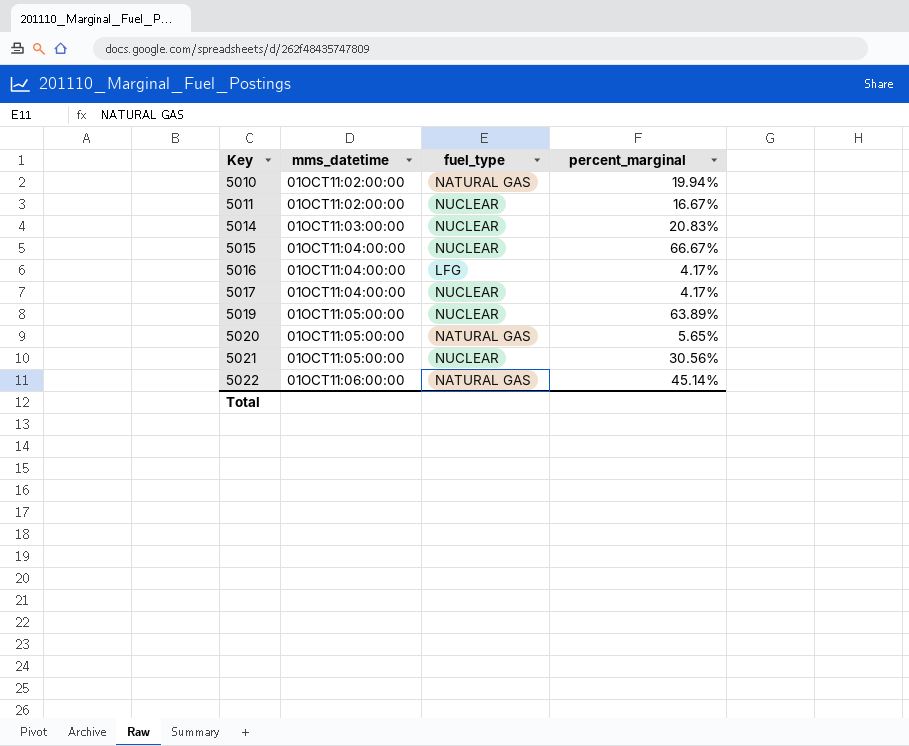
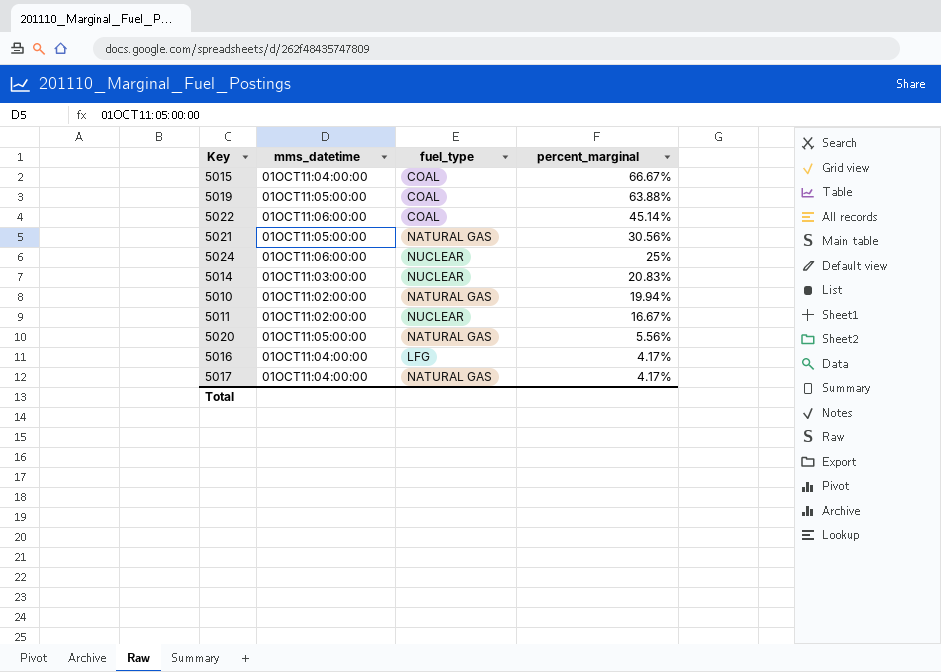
row order: Key ascending -> percent_marginal descending
5015 | fuel_type: NUCLEAR -> COAL
5019 | fuel_type: NUCLEAR -> COAL
5019 | percent_marginal: 63.89% -> 63.88%
5022 | fuel_type: NATURAL GAS -> COAL
5021 | fuel_type: NUCLEAR -> NATURAL GAS
row 5024: none -> 01OCT11:06:00:00 | NUCLEAR | 25%
5020 | percent_marginal: 5.65% -> 5.56%
5017 | fuel_type: NUCLEAR -> NATURAL GAS

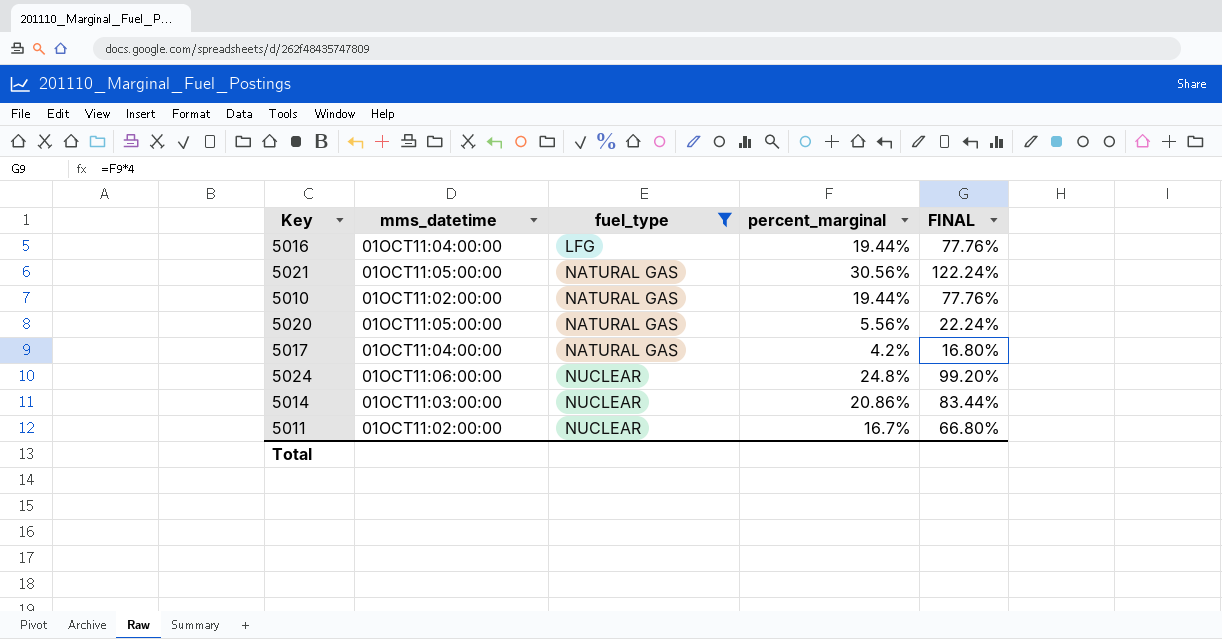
filter: none -> fuel_type != COAL
row order: percent_marginal descending -> fuel_type ascending
column FINAL | formula: none -> [percent_marginal] * 4
5016 | percent_marginal: 4.17% -> 19.44%
5010 | percent_marginal: 19.94% -> 19.44%
5017 | percent_marginal: 4.17% -> 4.2%
5024 | percent_marginal: 25% -> 24.8%
5014 | percent_marginal: 20.83% -> 20.86%
5011 | percent_marginal: 16.67% -> 16.7%

